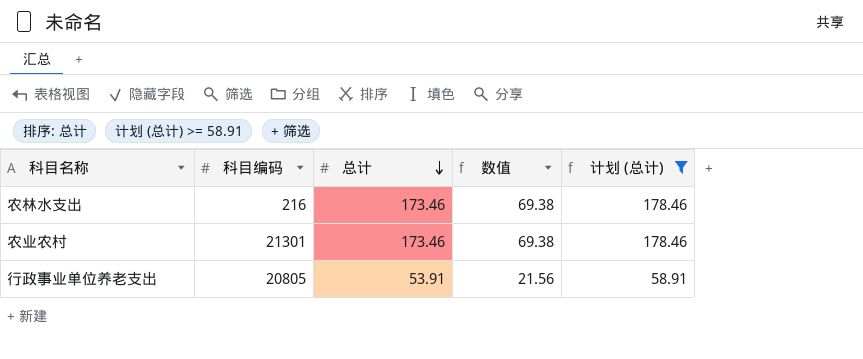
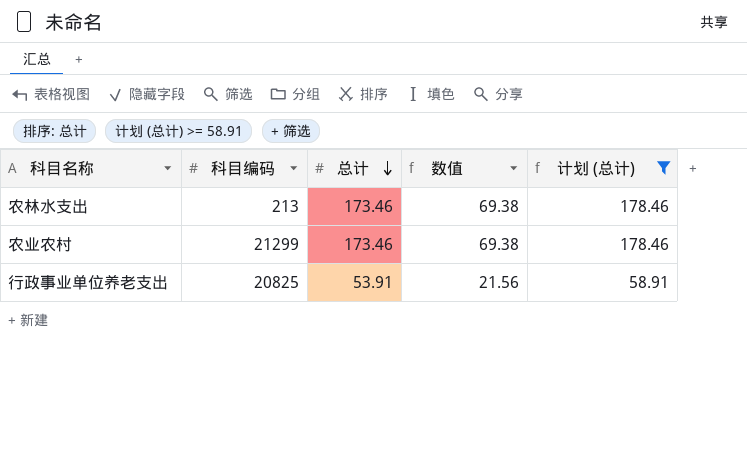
农林水支出 | 科目编码: 216 -> 213
农业农村 | 科目编码: 21301 -> 21299
行政事业单位养老支出 | 科目编码: 20805 -> 20825

